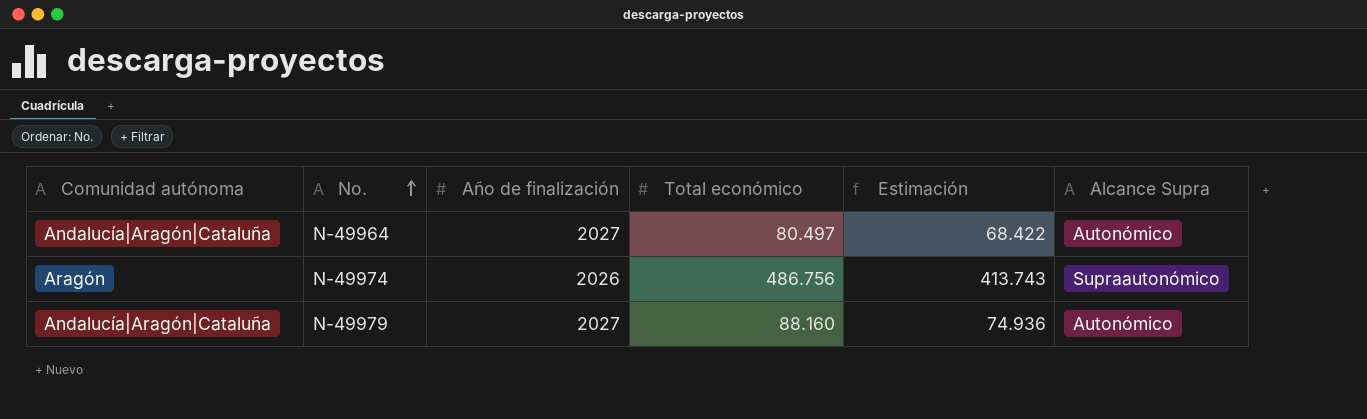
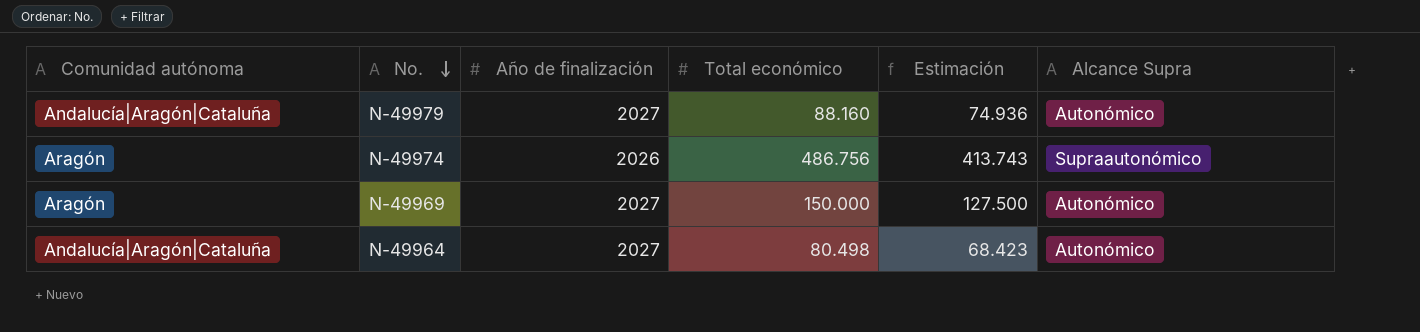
row order: No. ascending -> No. descending
row N-49969: none -> Aragón | 2027 | 150.000 | 127.500 | Autonómico
N-49964 | Total económico: 80.497 -> 80.498
N-49964 | Estimación: 68.422 -> 68.423

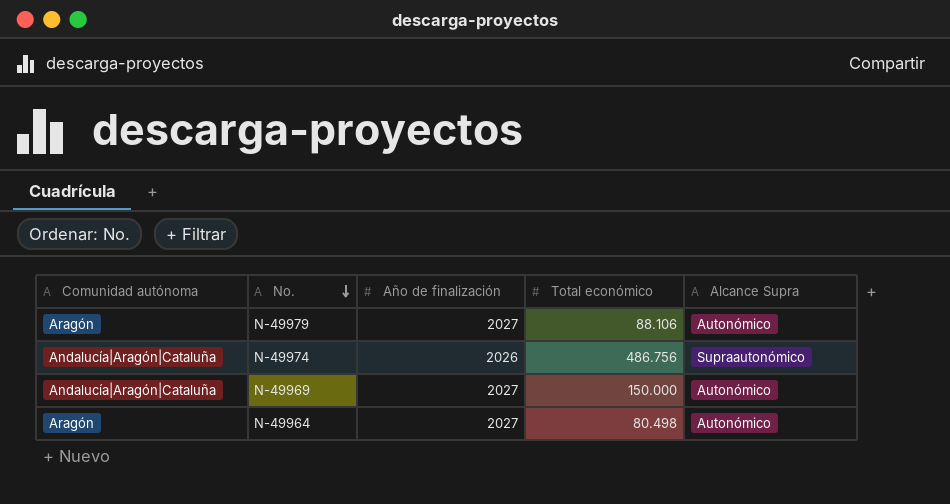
column Estimación | formula: [Total económico] * 0,85 -> none
N-49979 | Comunidad autónoma: Andalucía|Aragón|Cataluña -> Aragón
N-49979 | Total económico: 88.160 -> 88.106
N-49974 | Comunidad autónoma: Aragón -> Andalucía|Aragón|Cataluña
N-49969 | Comunidad autónoma: Aragón -> Andalucía|Aragón|Cataluña
N-49964 | Comunidad autónoma: Andalucía|Aragón|Cataluña -> Aragón

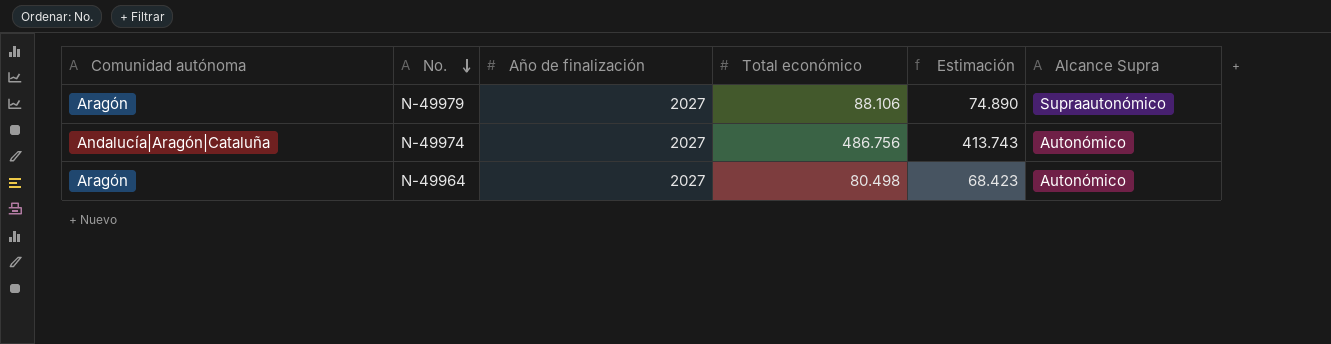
column Estimación | formula: none -> [Total económico] * 0,85
row N-49969: Andalucía|Aragón|Cataluña | 2027 | 150.000 | Autonómico -> none
N-49979 | Alcance Supra: Autonómico -> Supraautonómico
N-49974 | Año de finalización: 2026 -> 2027
N-49974 | Alcance Supra: Supraautonómico -> Autonómico

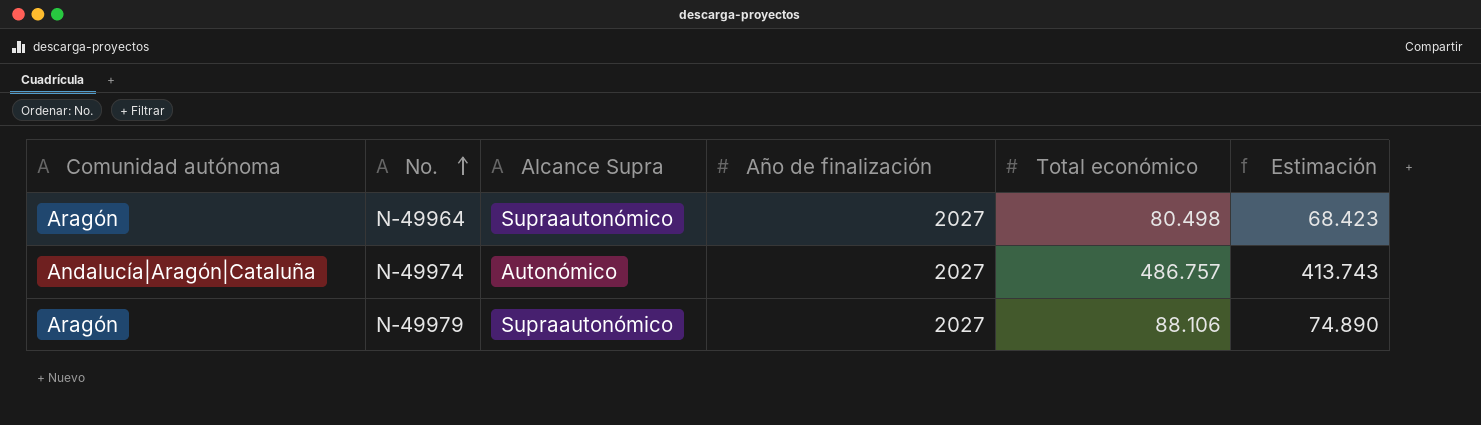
row order: No. descending -> No. ascending
column Alcance Supra | position: 6 -> 3
N-49964 | Alcance Supra: Autonómico -> Supraautonómico
N-49974 | Total económico: 486.756 -> 486.757

